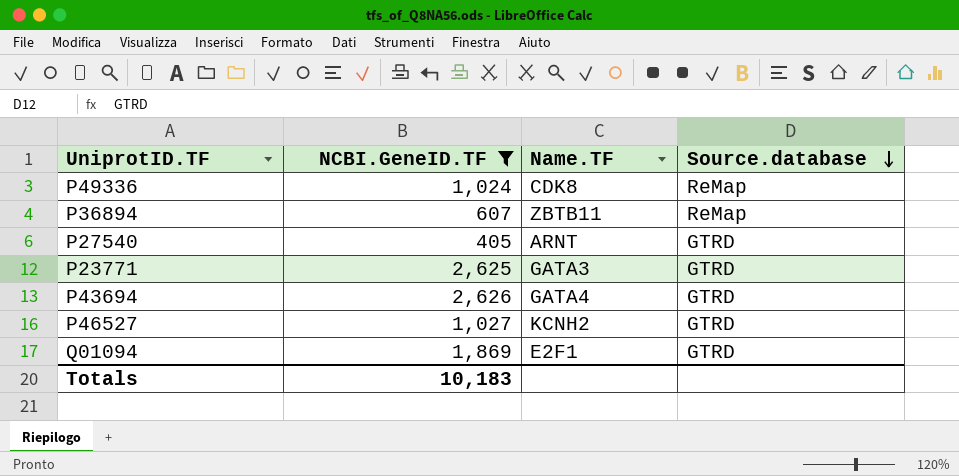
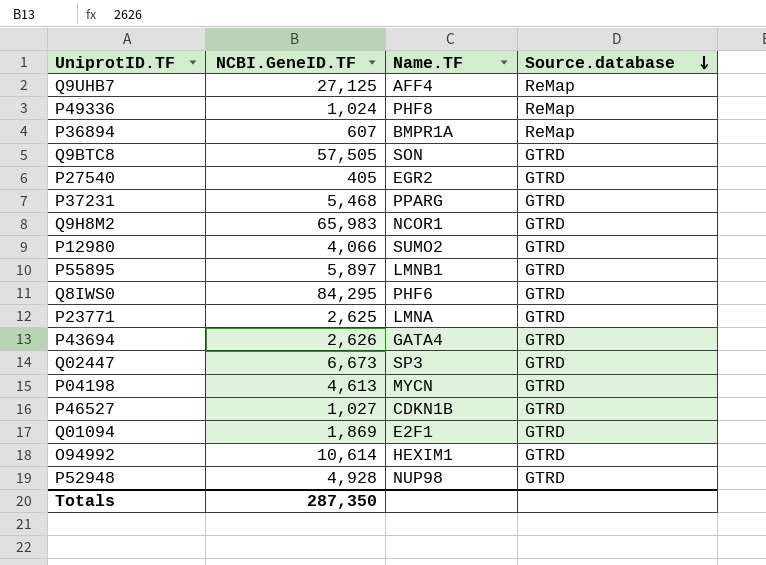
filter: NCBI.GeneID.TF <= 2,626 -> none
P49336 | Name.TF: CDK8 -> PHF8
P36894 | Name.TF: ZBTB11 -> BMPR1A
P27540 | Name.TF: ARNT -> EGR2
P23771 | Name.TF: GATA3 -> LMNA
P46527 | Name.TF: KCNH2 -> CDKN1B
Totals | NCBI.GeneID.TF: 10,183 -> 287,350

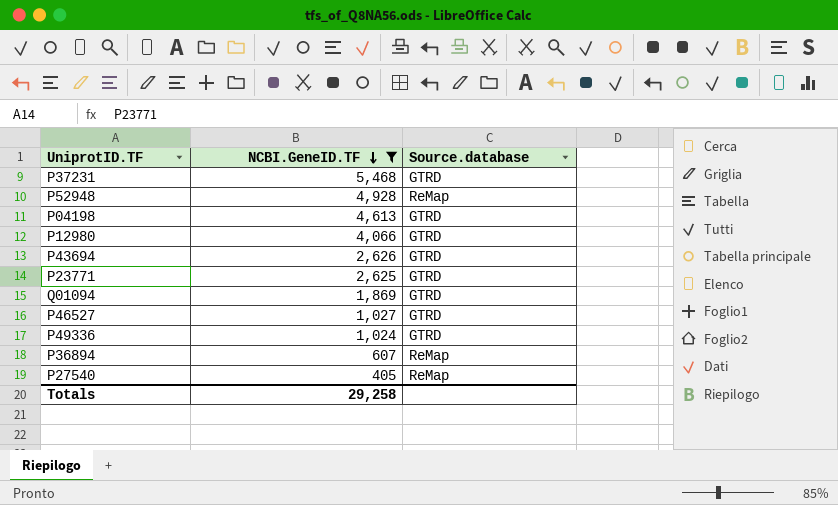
filter: none -> NCBI.GeneID.TF <= 5,468
row order: Source.database descending -> NCBI.GeneID.TF descending
column Name.TF | position: 3 -> none
P52948 | Source.database: GTRD -> ReMap
P49336 | Source.database: ReMap -> GTRD
P27540 | Source.database: GTRD -> ReMap
Totals | NCBI.GeneID.TF: 287,350 -> 29,258

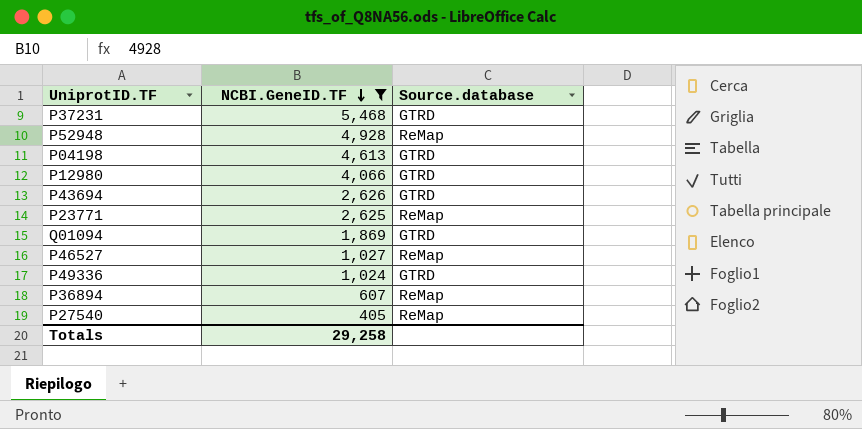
P23771 | Source.database: GTRD -> ReMap
P46527 | Source.database: GTRD -> ReMap

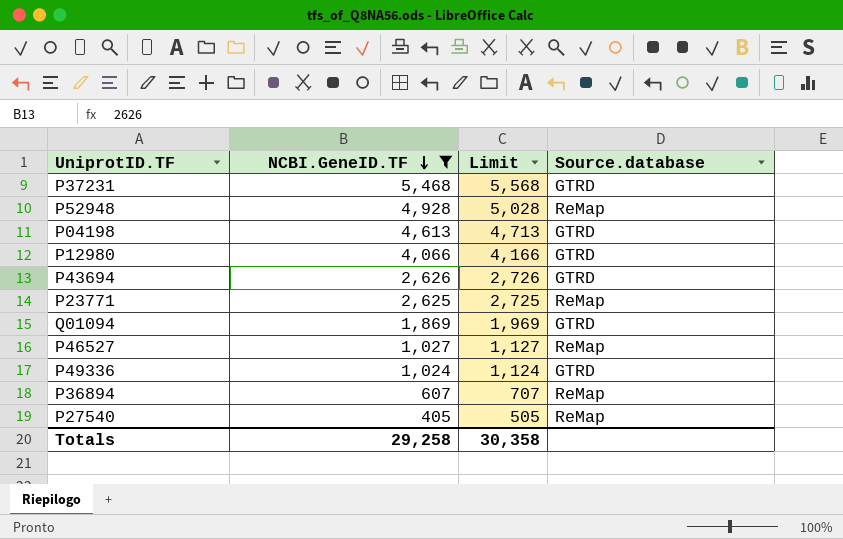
column Limit | formula: none -> [NCBI.GeneID.TF] + 100

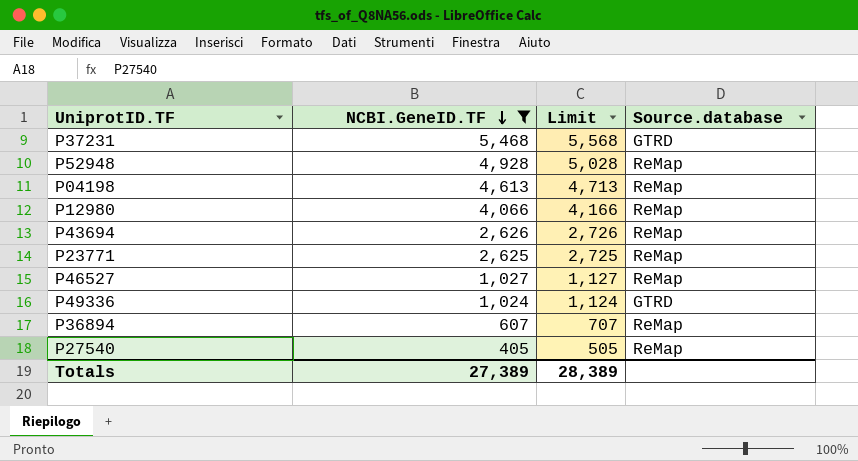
row Q01094: 1,869 | 1,969 | GTRD -> none
P04198 | Source.database: GTRD -> ReMap
P12980 | Source.database: GTRD -> ReMap
P43694 | Source.database: GTRD -> ReMap
Totals | NCBI.GeneID.TF: 29,258 -> 27,389
Totals | Limit: 30,358 -> 28,389

